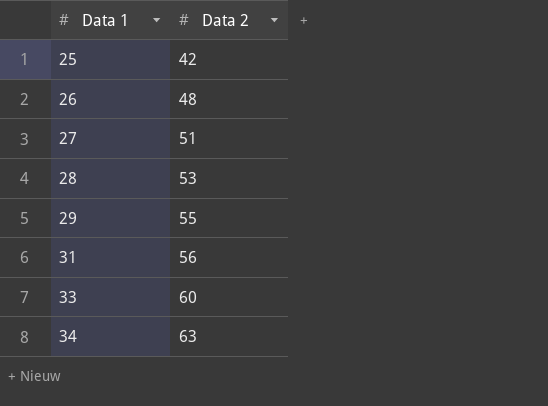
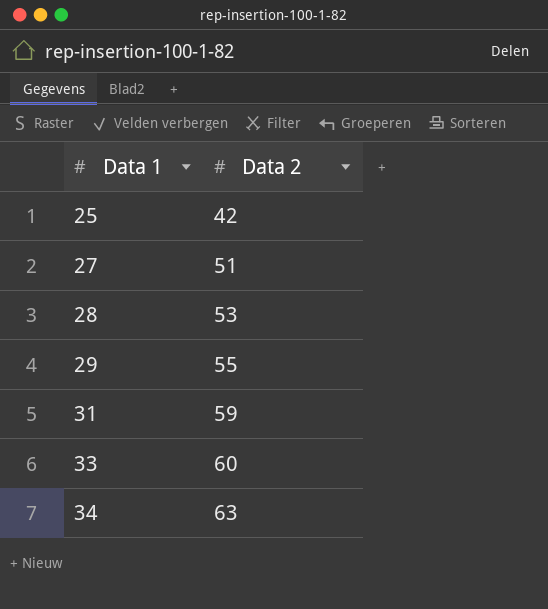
row 26: 48 -> none
31 | Data 2: 56 -> 59

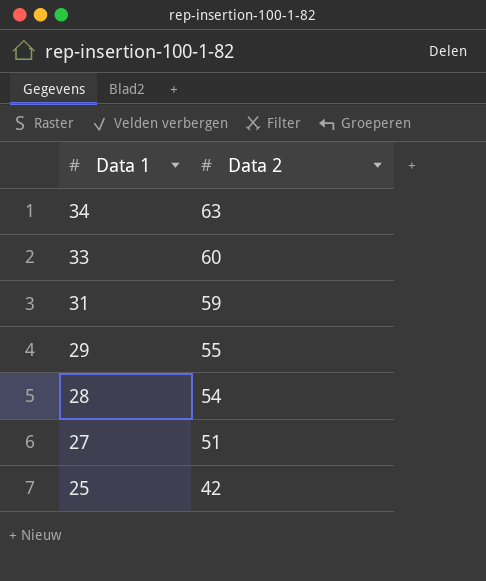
row order: Data 1 ascending -> Data 1 descending
28 | Data 2: 53 -> 54

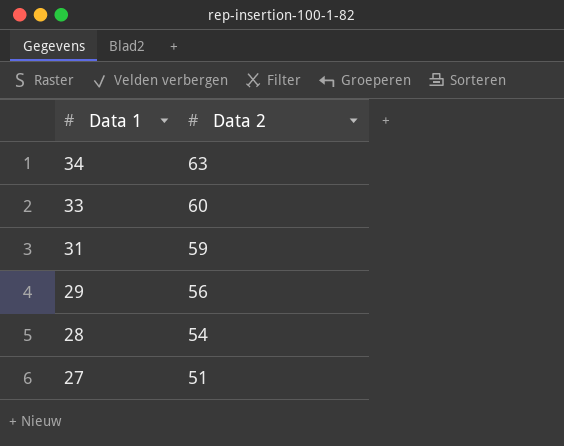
row 25: 42 -> none
29 | Data 2: 55 -> 56

